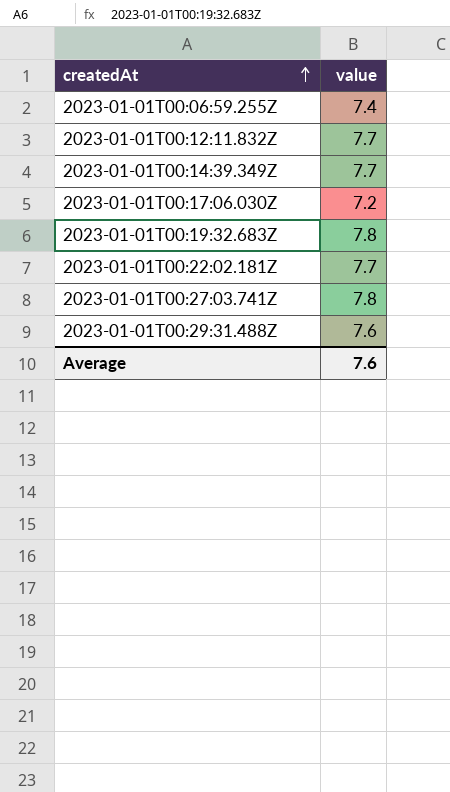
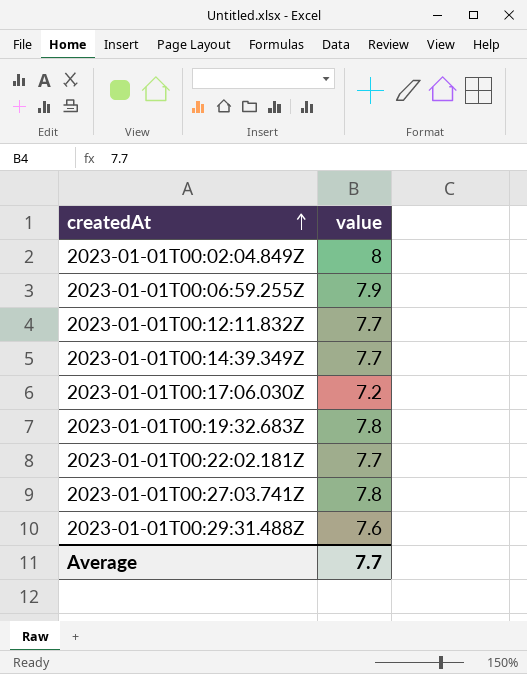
row 2023-01-01T00:02:04.849Z: none -> 8
2023-01-01T00:06:59.255Z | value: 7.4 -> 7.9
Average | value: 7.6 -> 7.7

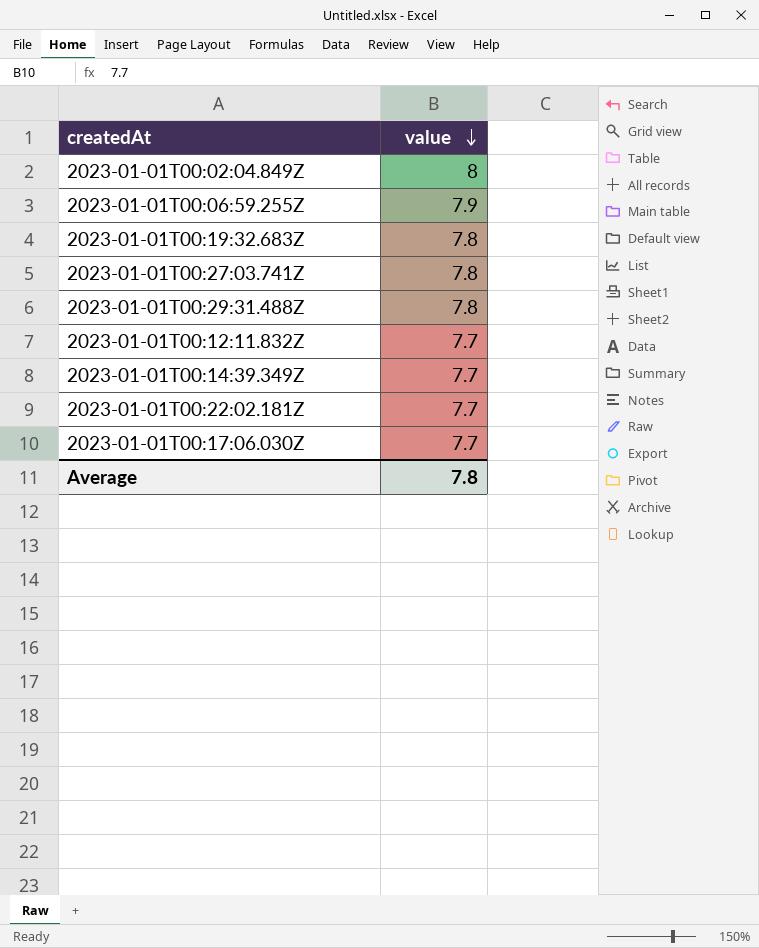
row order: createdAt ascending -> value descending
2023-01-01T00:29:31.488Z | value: 7.6 -> 7.8
2023-01-01T00:17:06.030Z | value: 7.2 -> 7.7
Average | value: 7.7 -> 7.8

